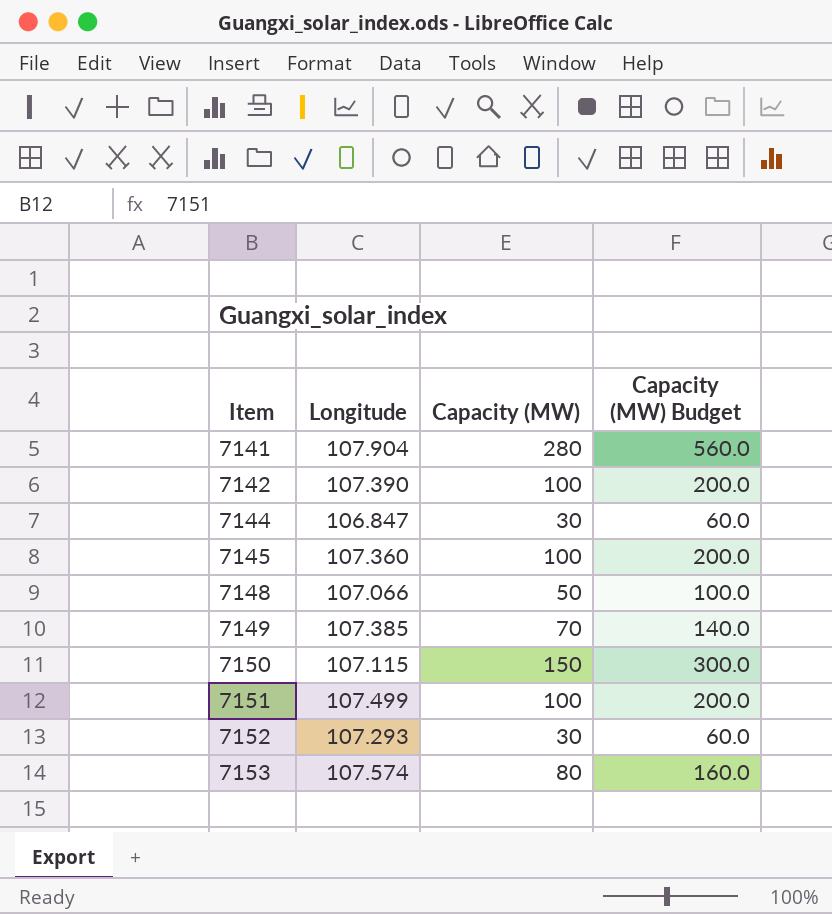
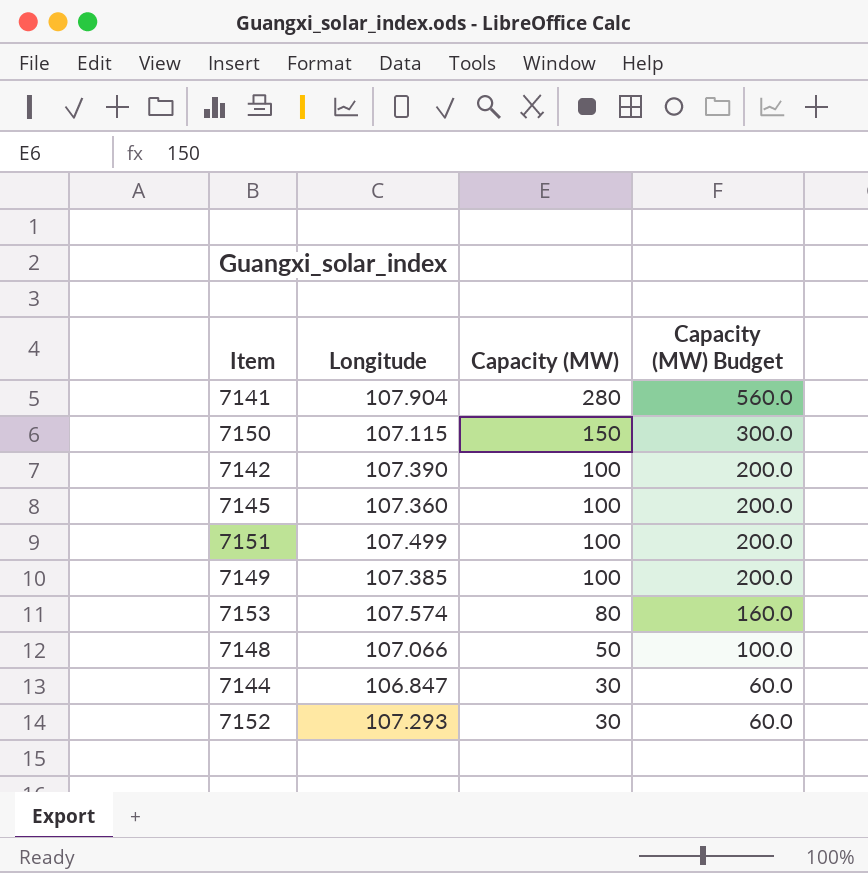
row order: Item ascending -> Capacity (MW) descending
7149 | Capacity (MW): 70 -> 100
7149 | Capacity (MW) Budget: 140.0 -> 200.0

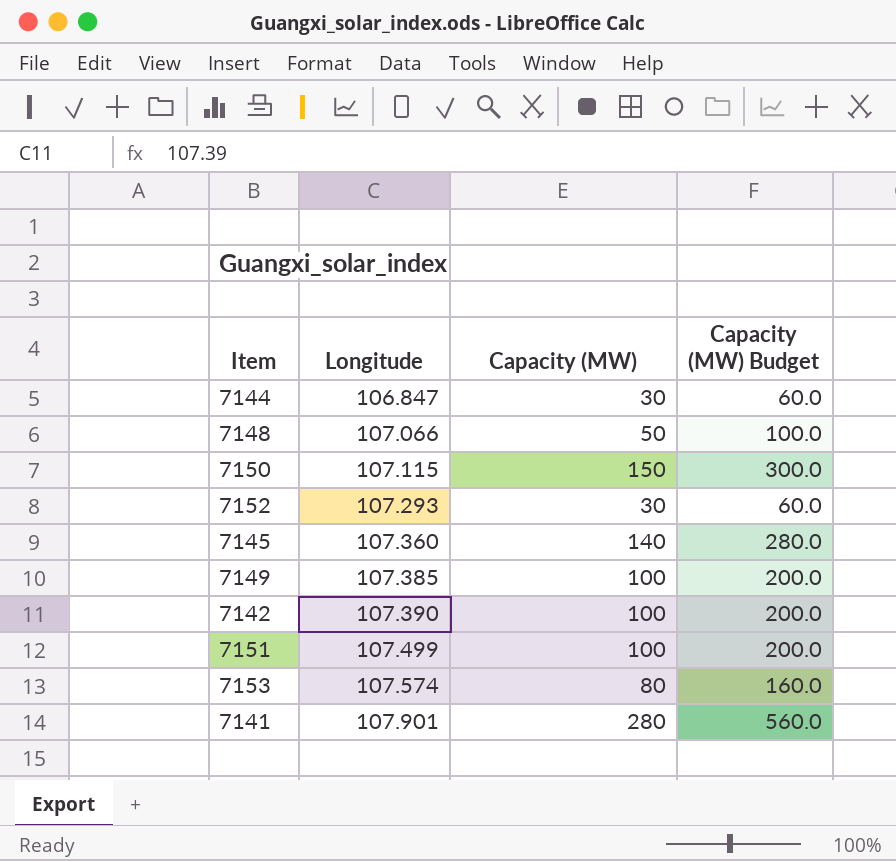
row order: Capacity (MW) descending -> Longitude ascending
7145 | Capacity (MW): 100 -> 140
7145 | Capacity (MW) Budget: 200.0 -> 280.0
7141 | Longitude: 107.904 -> 107.901

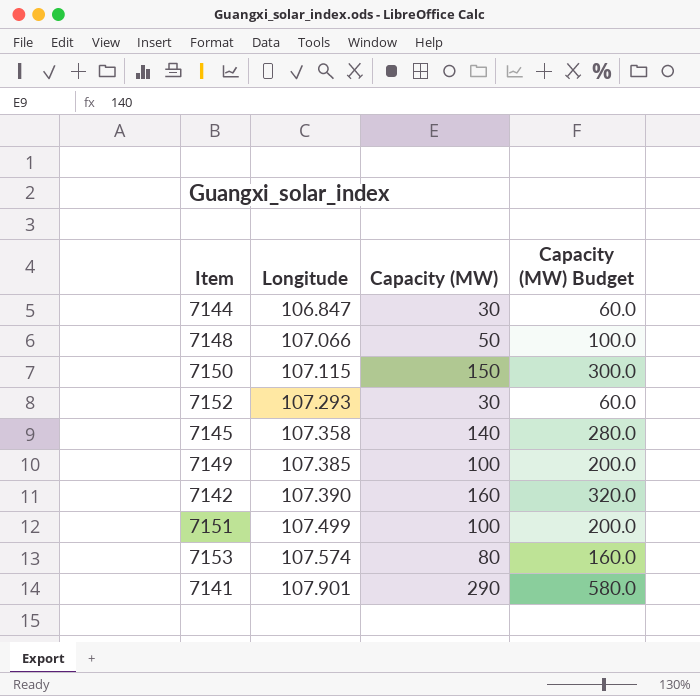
7145 | Longitude: 107.360 -> 107.358
7142 | Capacity (MW): 100 -> 160
7142 | Capacity (MW) Budget: 200.0 -> 320.0
7141 | Capacity (MW): 280 -> 290
7141 | Capacity (MW) Budget: 560.0 -> 580.0

